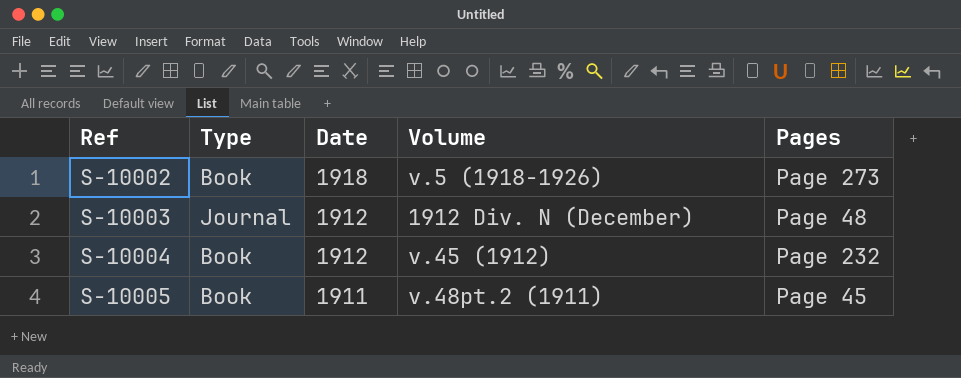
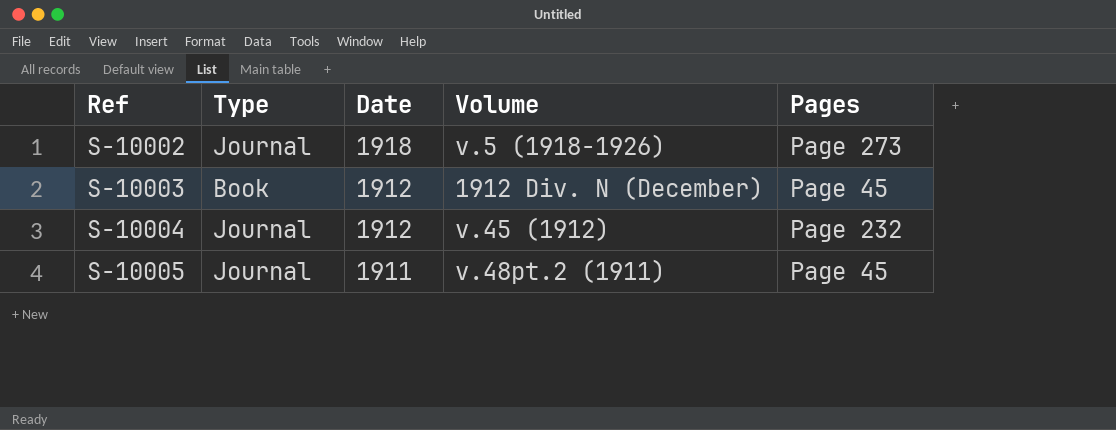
S-10002 | Type: Book -> Journal
S-10003 | Type: Journal -> Book
S-10003 | Pages: Page 48 -> Page 45
S-10004 | Type: Book -> Journal
S-10005 | Type: Book -> Journal

